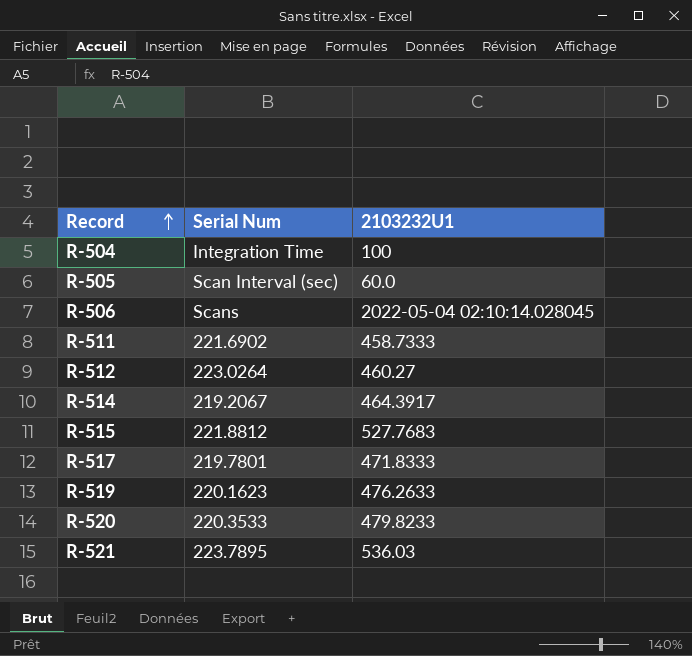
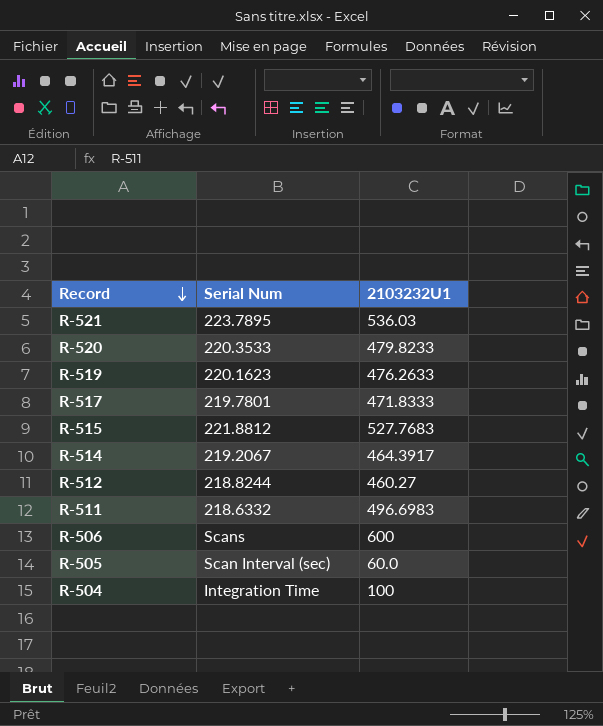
row order: Record ascending -> Record descending
R-512 | Serial Num: 223.0264 -> 218.8244
R-511 | Serial Num: 221.6902 -> 218.6332
R-511 | 2103232U1: 458.7333 -> 496.6983
R-506 | 2103232U1: 2022-05-04 02:10:14.028045 -> 600

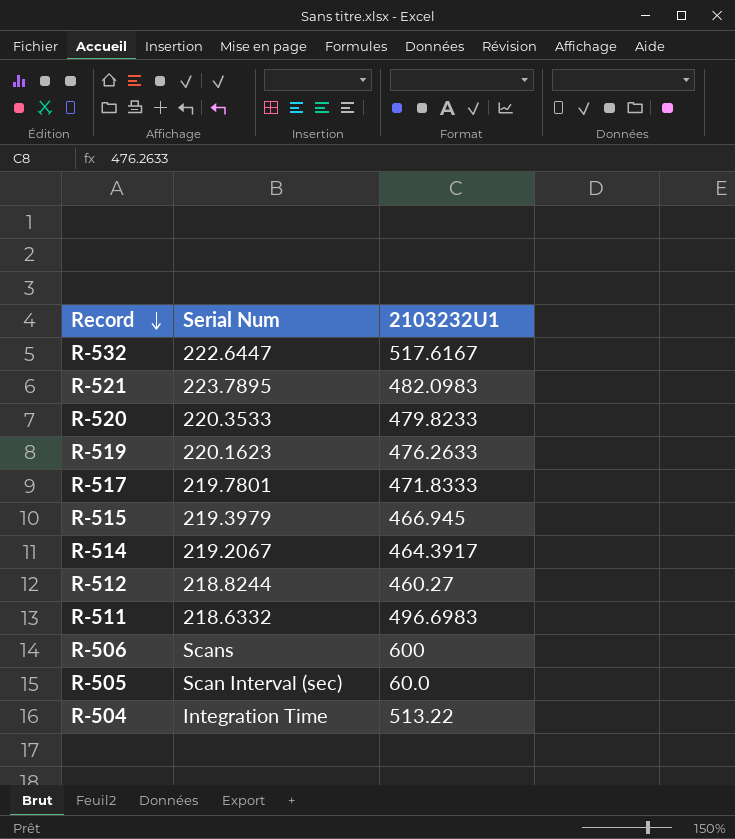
row R-532: none -> 222.6447 | 517.6167
R-521 | 2103232U1: 536.03 -> 482.0983
R-515 | Serial Num: 221.8812 -> 219.3979
R-515 | 2103232U1: 527.7683 -> 466.945
R-504 | 2103232U1: 100 -> 513.22

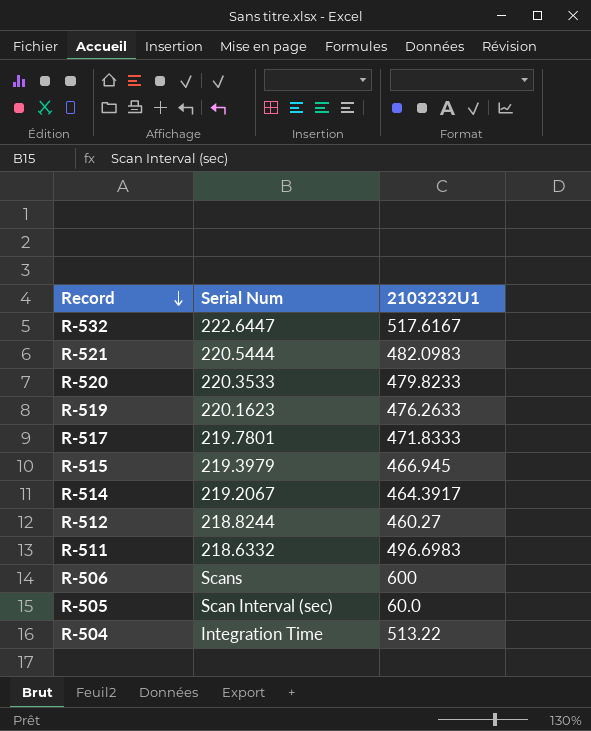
R-521 | Serial Num: 223.7895 -> 220.5444

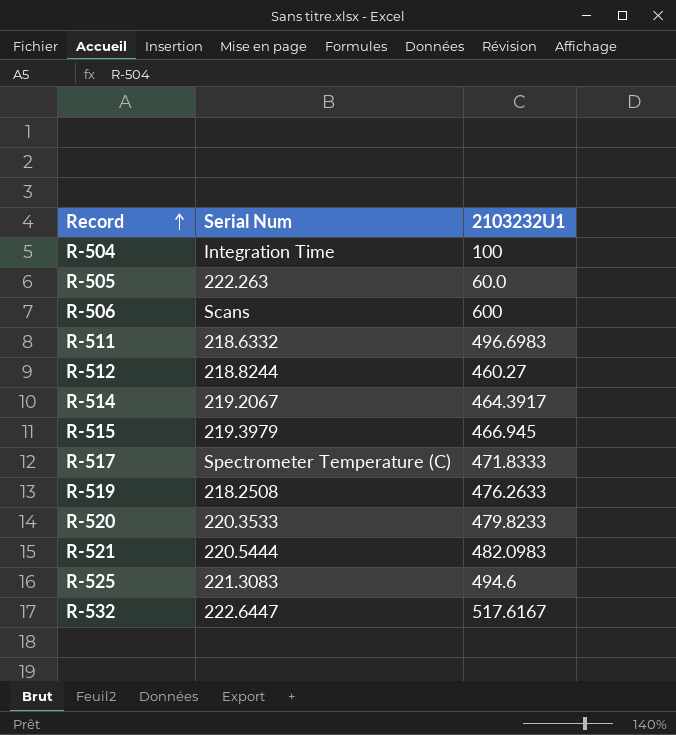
row order: Record descending -> Record ascending
R-504 | 2103232U1: 513.22 -> 100
R-505 | Serial Num: Scan Interval (sec) -> 222.263
R-517 | Serial Num: 219.7801 -> Spectrometer Temperature (C)
R-519 | Serial Num: 220.1623 -> 218.2508
row R-525: none -> 221.3083 | 494.6

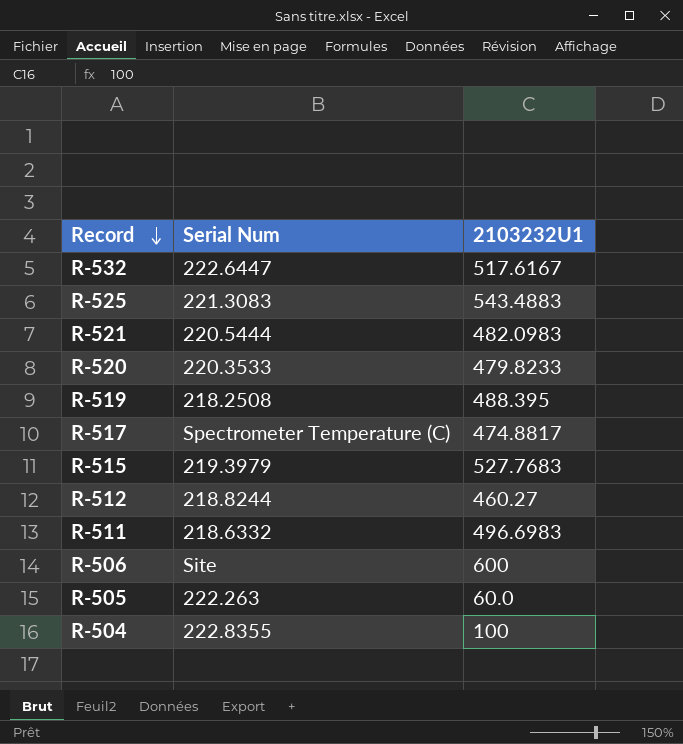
row order: Record ascending -> Record descending
row R-514: 219.2067 | 464.3917 -> none
R-525 | 2103232U1: 494.6 -> 543.4883
R-519 | 2103232U1: 476.2633 -> 488.395
R-517 | 2103232U1: 471.8333 -> 474.8817
R-515 | 2103232U1: 466.945 -> 527.7683
R-506 | Serial Num: Scans -> Site
R-504 | Serial Num: Integration Time -> 222.8355

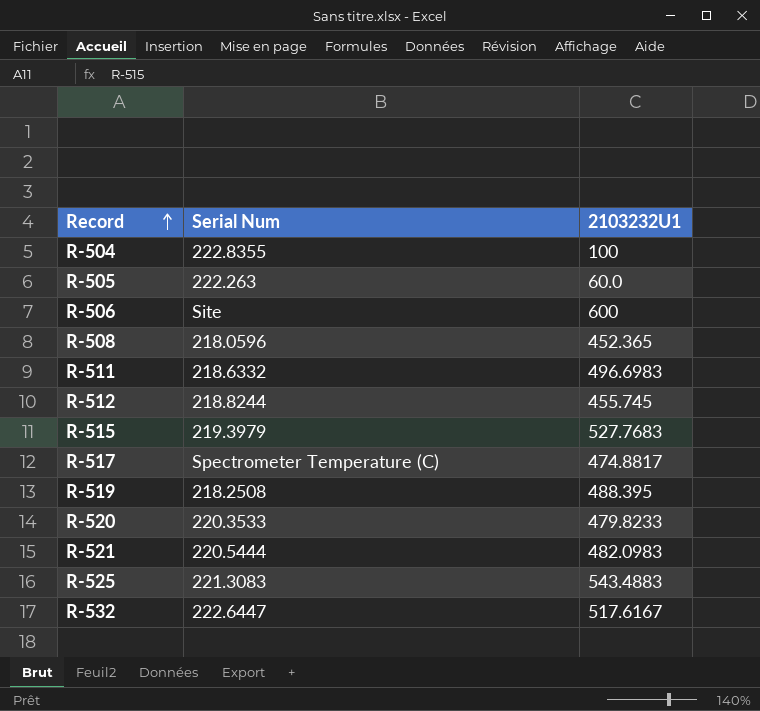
row order: Record descending -> Record ascending
row R-508: none -> 218.0596 | 452.365
R-512 | 2103232U1: 460.27 -> 455.745

